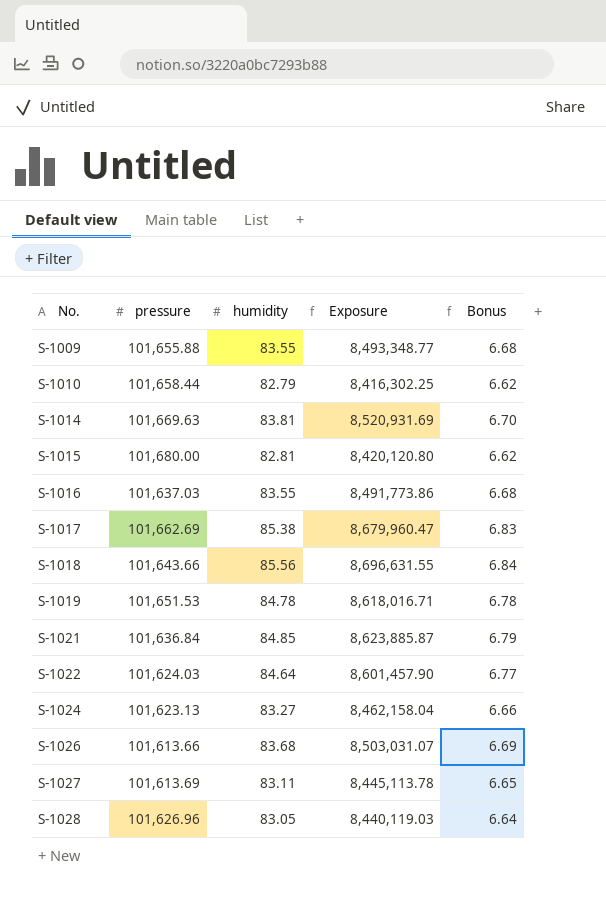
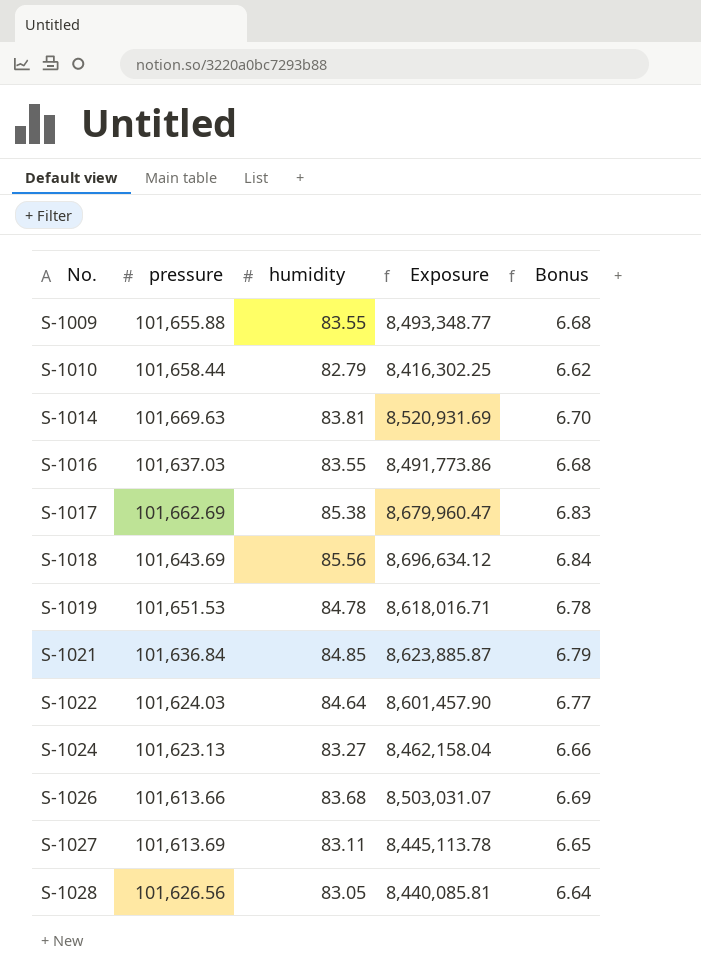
row S-1015: 101,680.00 | 82.81 | 8,420,120.80 | 6.62 -> none
S-1018 | pressure: 101,643.66 -> 101,643.69
S-1018 | Exposure: 8,696,631.55 -> 8,696,634.12
S-1028 | pressure: 101,626.96 -> 101,626.56
S-1028 | Exposure: 8,440,119.03 -> 8,440,085.81

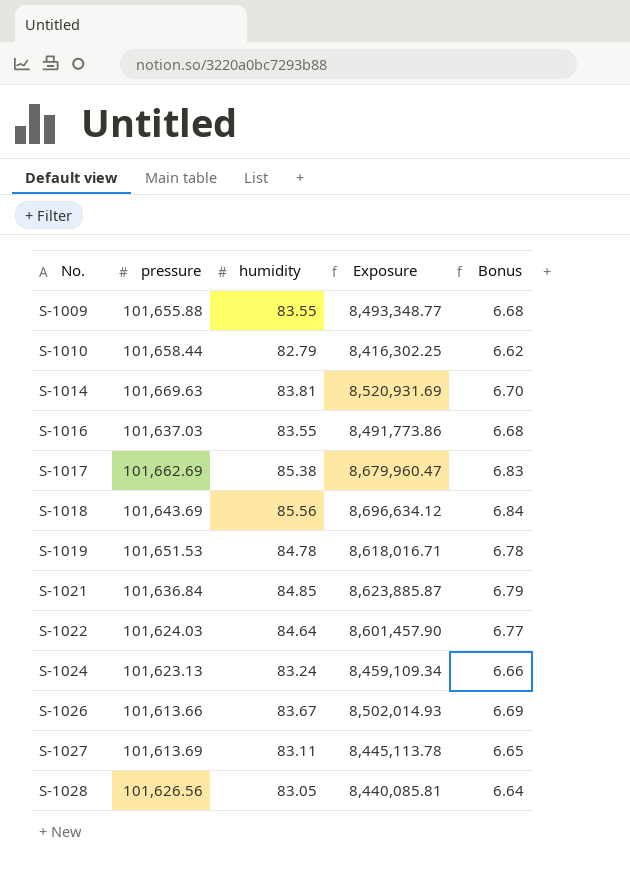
S-1024 | humidity: 83.27 -> 83.24
S-1024 | Exposure: 8,462,158.04 -> 8,459,109.34
S-1026 | humidity: 83.68 -> 83.67
S-1026 | Exposure: 8,503,031.07 -> 8,502,014.93

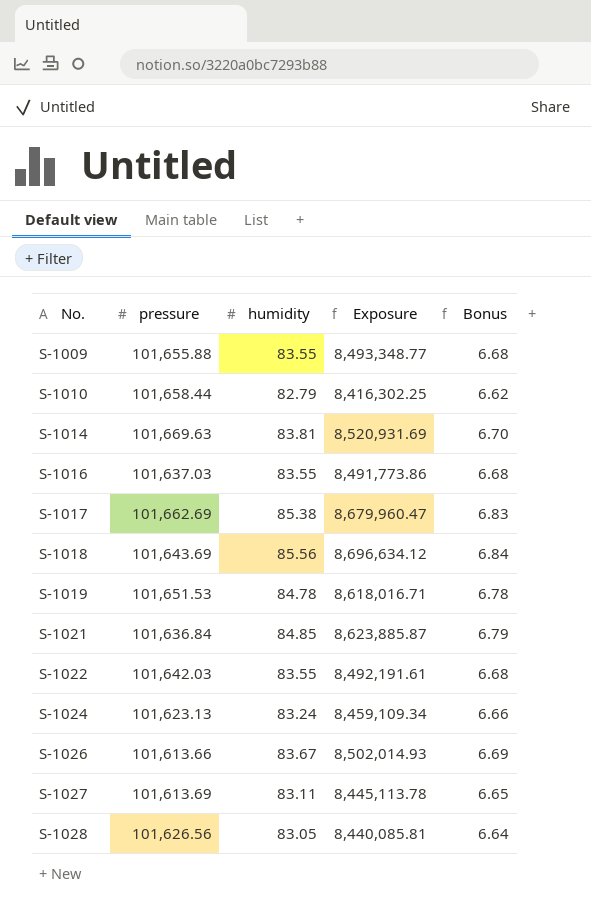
S-1022 | pressure: 101,624.03 -> 101,642.03
S-1022 | humidity: 84.64 -> 83.55
S-1022 | Exposure: 8,601,457.90 -> 8,492,191.61
S-1022 | Bonus: 6.77 -> 6.68

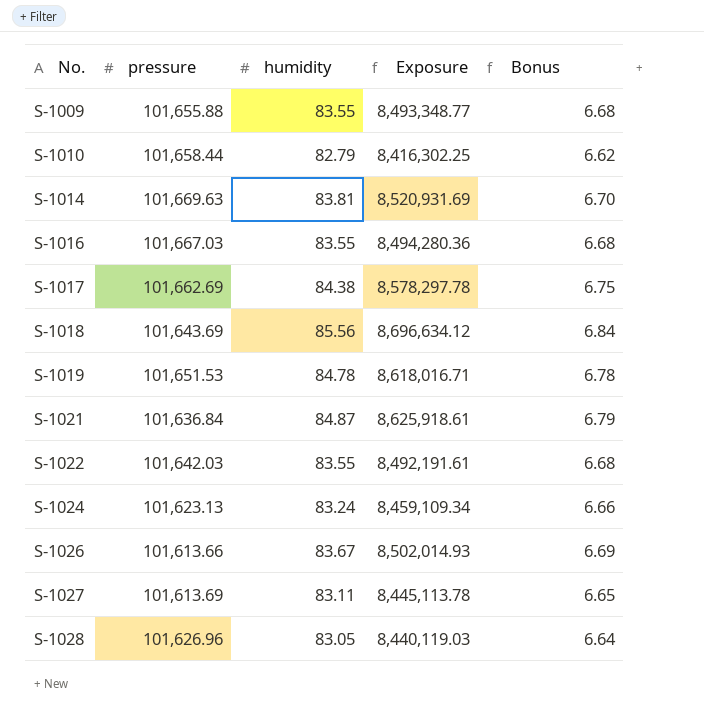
S-1016 | pressure: 101,637.03 -> 101,667.03
S-1016 | Exposure: 8,491,773.86 -> 8,494,280.36
S-1017 | humidity: 85.38 -> 84.38
S-1017 | Exposure: 8,679,960.47 -> 8,578,297.78
S-1017 | Bonus: 6.83 -> 6.75
S-1021 | humidity: 84.85 -> 84.87
S-1021 | Exposure: 8,623,885.87 -> 8,625,918.61
S-1028 | pressure: 101,626.56 -> 101,626.96
S-1028 | Exposure: 8,440,085.81 -> 8,440,119.03

